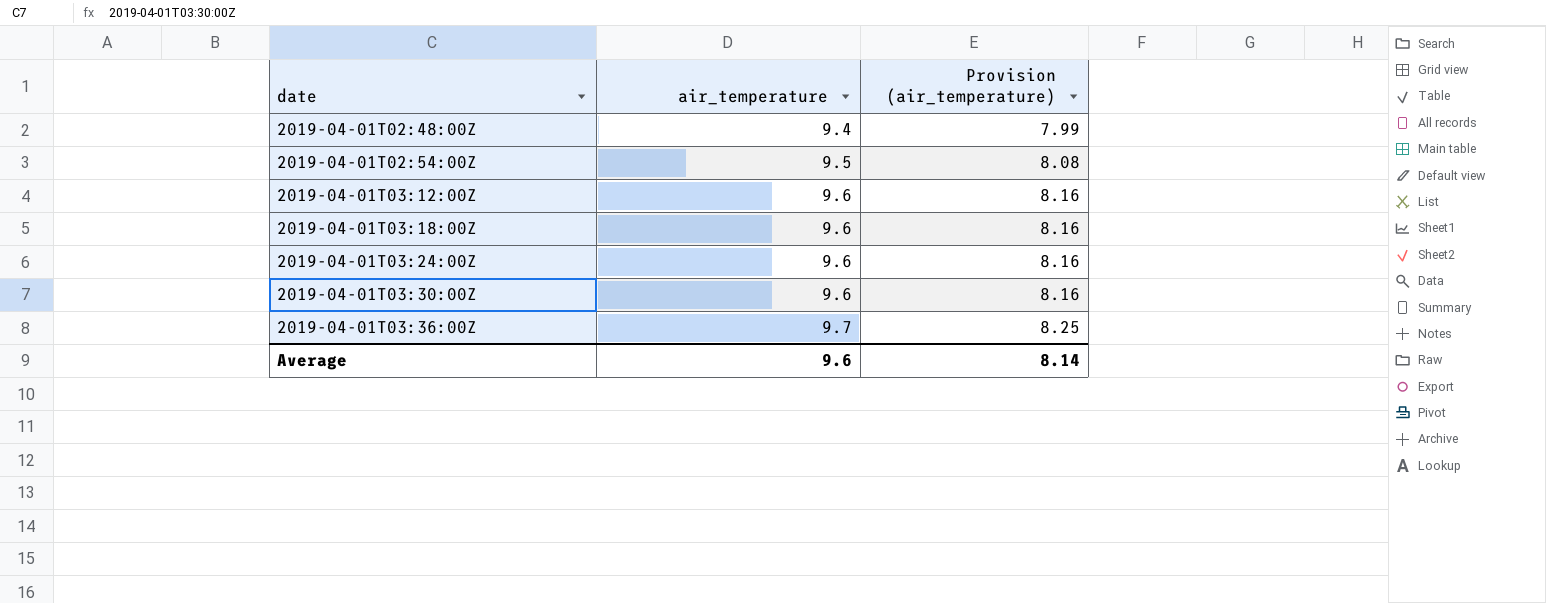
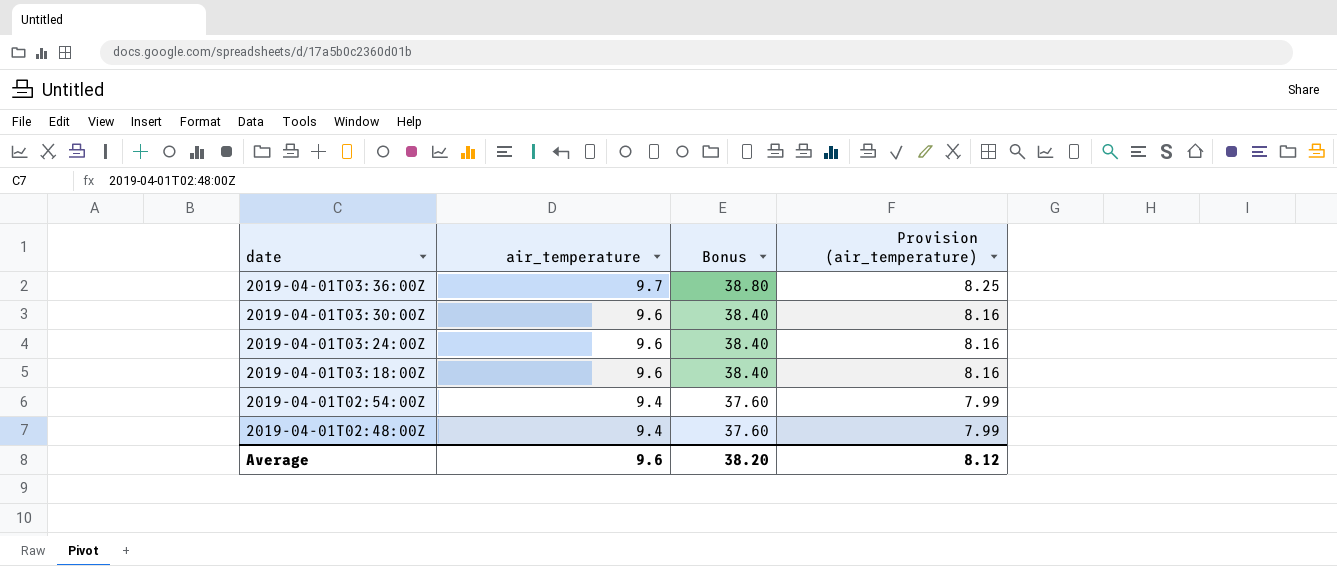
row order: date ascending -> date descending
column Bonus | formula: none -> [air_temperature] * 4
row 2019-04-01T03:12:00Z: 9.6 | 8.16 -> none
2019-04-01T02:54:00Z | air_temperature: 9.5 -> 9.4
2019-04-01T02:54:00Z | Provision (air_temperature): 8.08 -> 7.99
Average | Provision (air_temperature): 8.14 -> 8.12

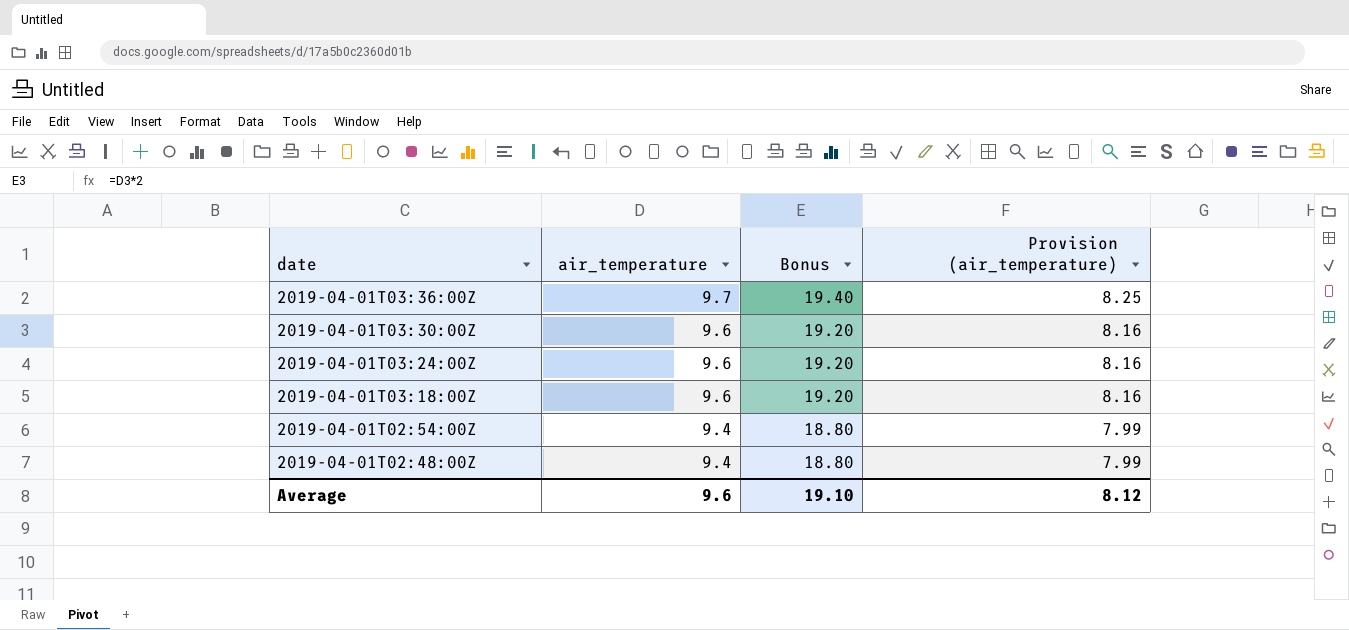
column Bonus | formula: [air_temperature] * 4 -> [air_temperature] * 2
Average | Bonus: 38.20 -> 19.10

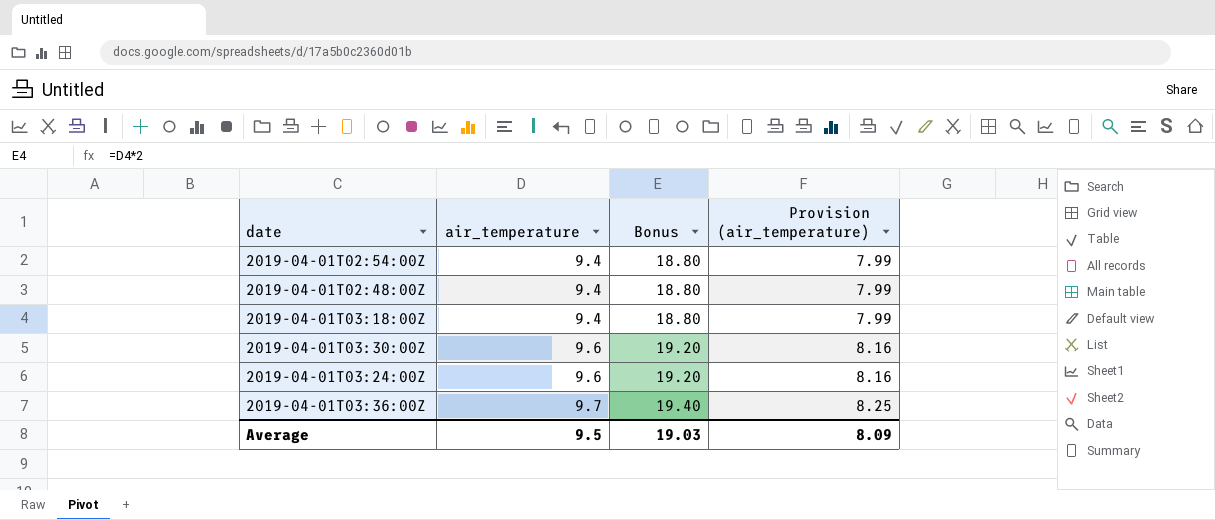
row order: date descending -> air_temperature ascending
2019-04-01T03:18:00Z | air_temperature: 9.6 -> 9.4
2019-04-01T03:18:00Z | Bonus: 19.20 -> 18.80
2019-04-01T03:18:00Z | Provision (air_temperature): 8.16 -> 7.99
Average | air_temperature: 9.6 -> 9.5
Average | Bonus: 19.10 -> 19.03
Average | Provision (air_temperature): 8.12 -> 8.09

